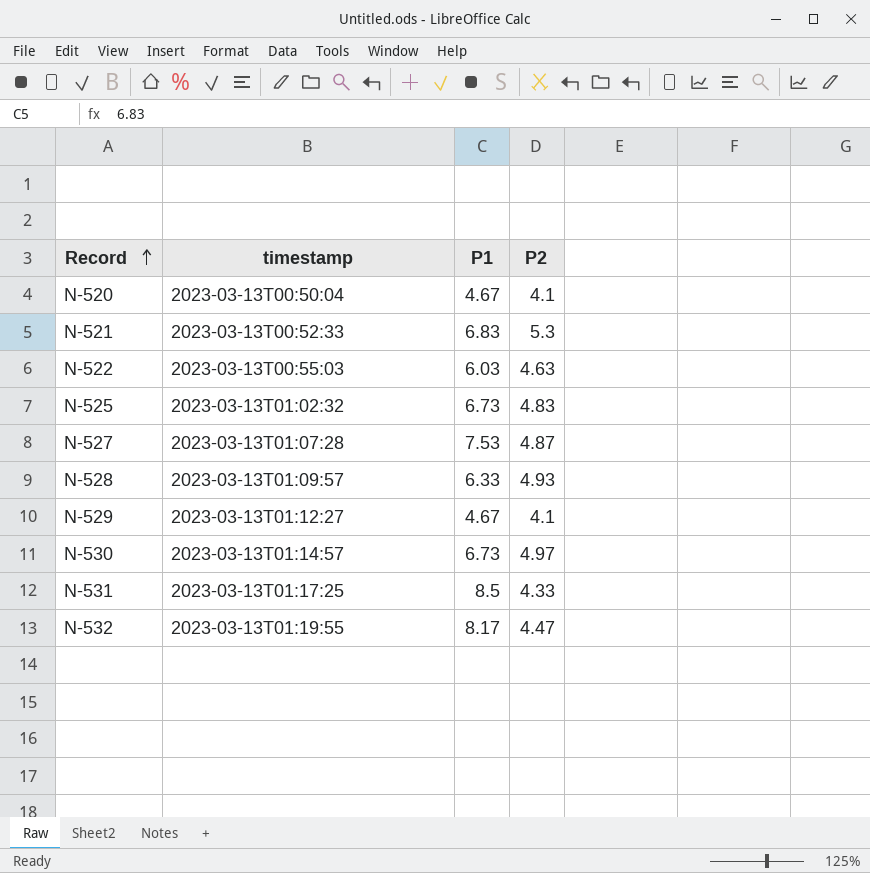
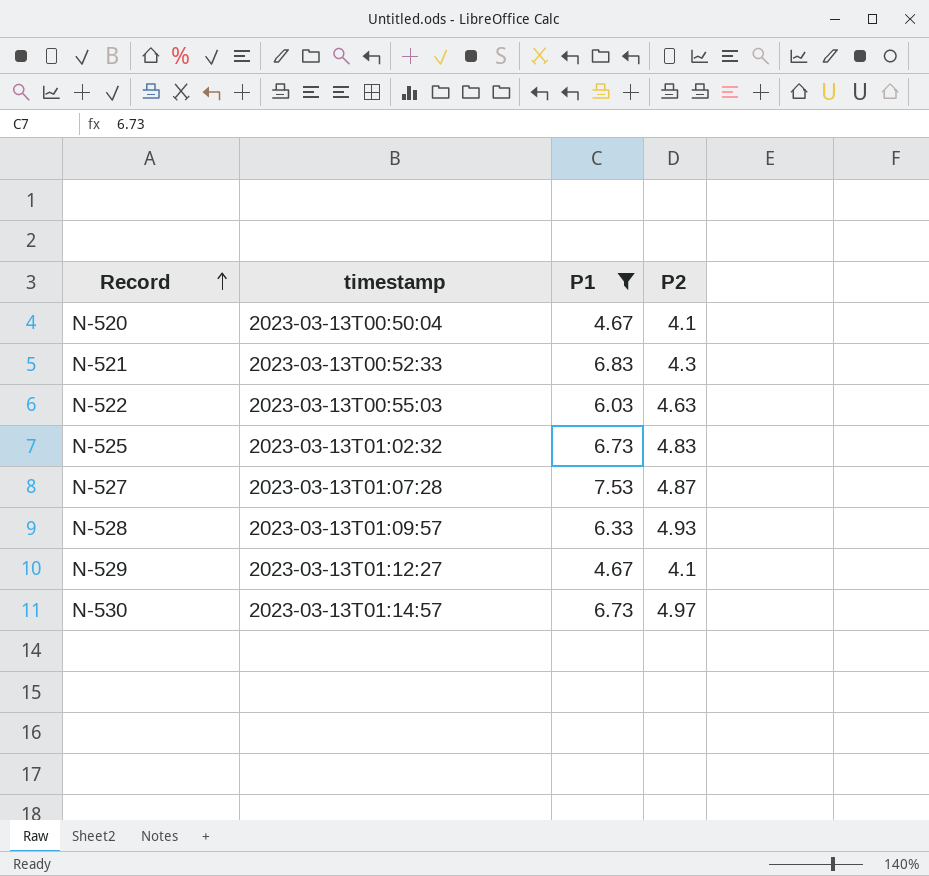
filter: none -> P1 <= 7.53
N-521 | P2: 5.3 -> 4.3

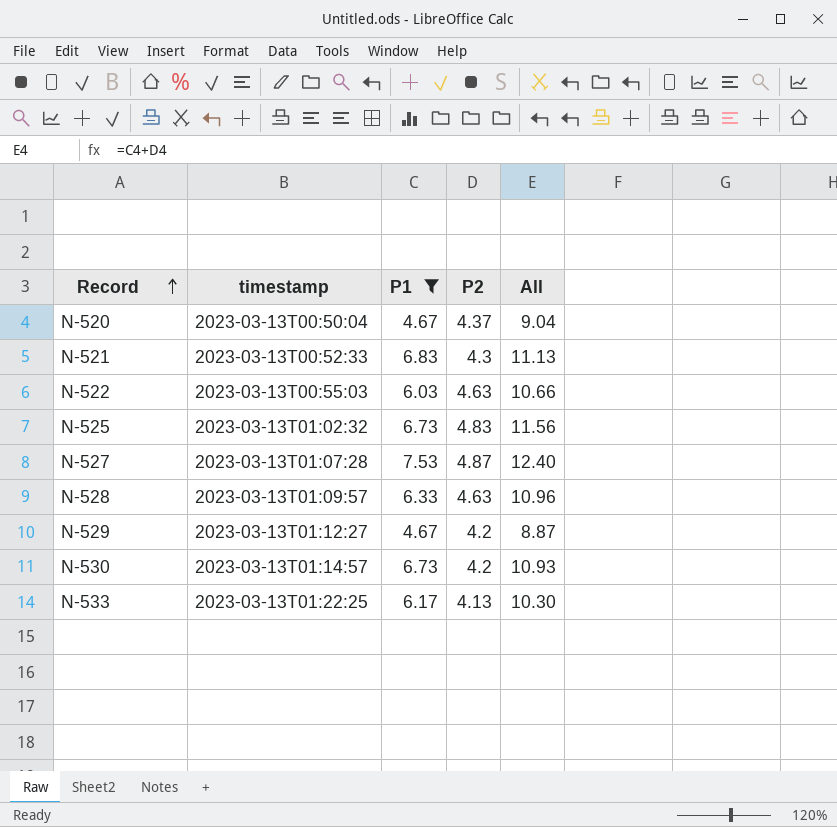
column All | formula: none -> [P1] + [P2]
N-520 | P2: 4.1 -> 4.37
N-528 | P2: 4.93 -> 4.63
N-529 | P2: 4.1 -> 4.2
N-530 | P2: 4.97 -> 4.2
row N-533: none -> 2023-03-13T01:22:25 | 6.17 | 4.13 | 10.30

